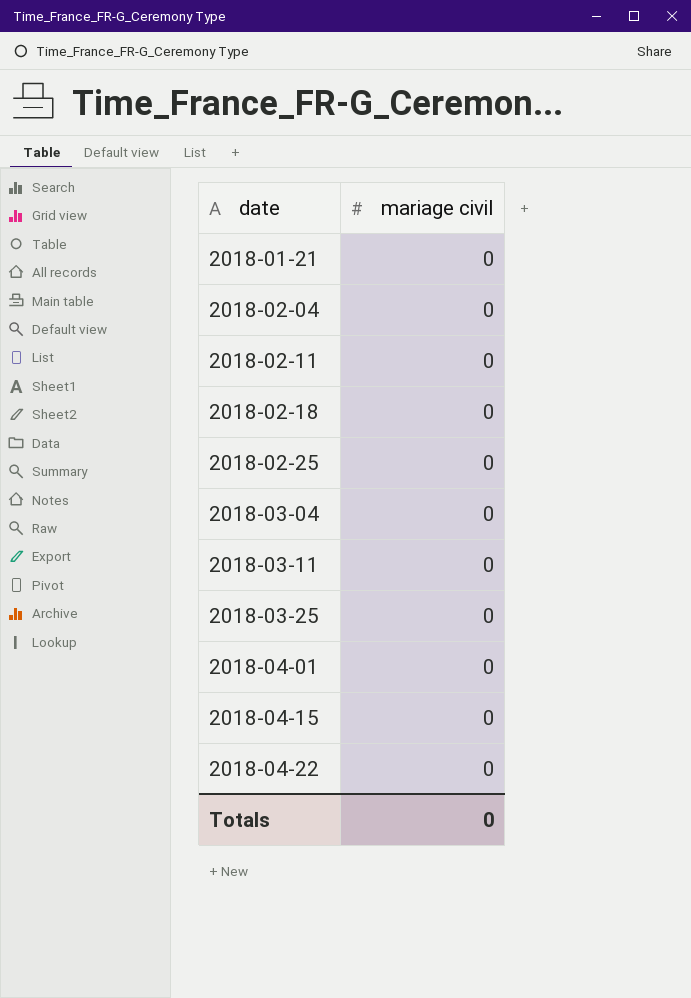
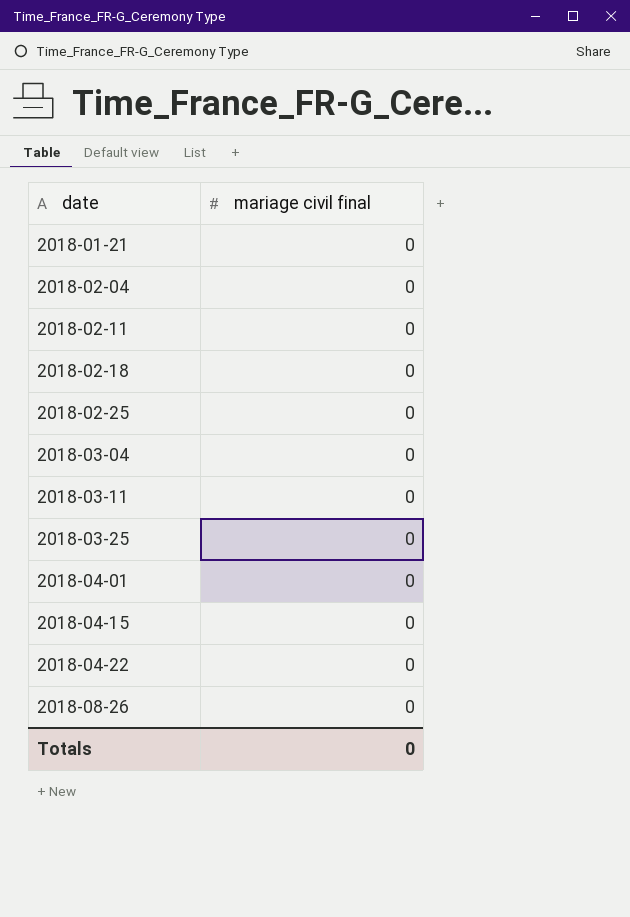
column name: mariage civil -> mariage civil final
row 2018-08-26: none -> 0

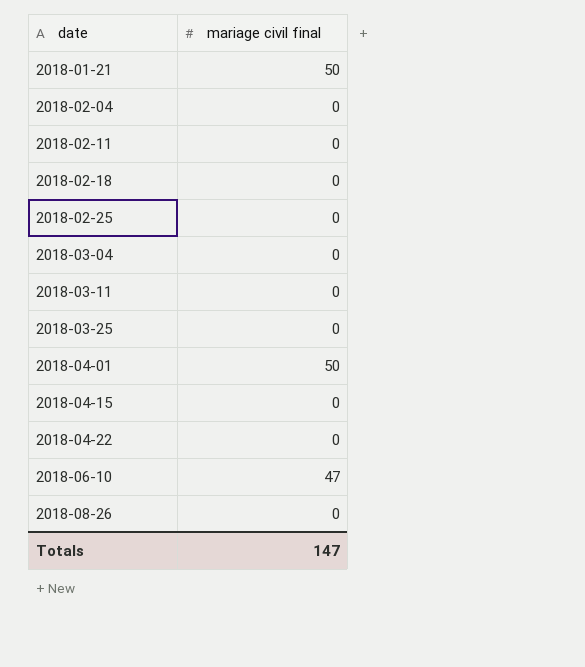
2018-01-21 | mariage civil final: 0 -> 50
2018-04-01 | mariage civil final: 0 -> 50
row 2018-06-10: none -> 47
Totals | mariage civil final: 0 -> 147

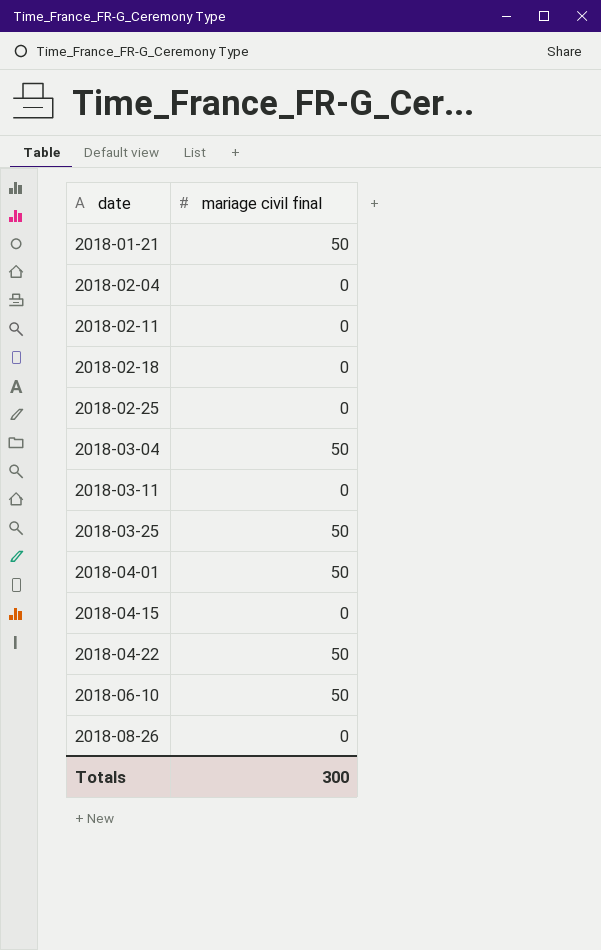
2018-03-04 | mariage civil final: 0 -> 50
2018-03-25 | mariage civil final: 0 -> 50
2018-04-22 | mariage civil final: 0 -> 50
2018-06-10 | mariage civil final: 47 -> 50
Totals | mariage civil final: 147 -> 300

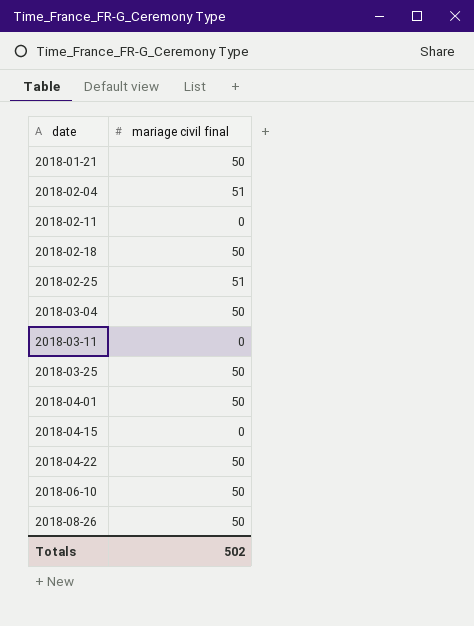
2018-02-04 | mariage civil final: 0 -> 51
2018-02-18 | mariage civil final: 0 -> 50
2018-02-25 | mariage civil final: 0 -> 51
2018-08-26 | mariage civil final: 0 -> 50
Totals | mariage civil final: 300 -> 502

